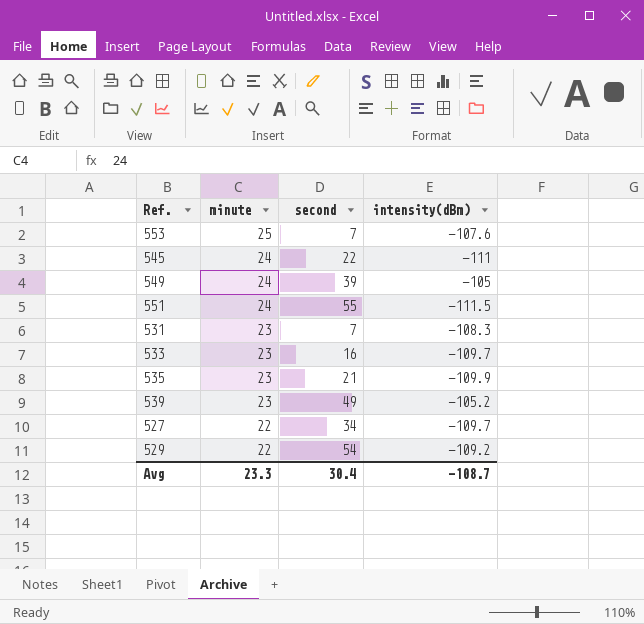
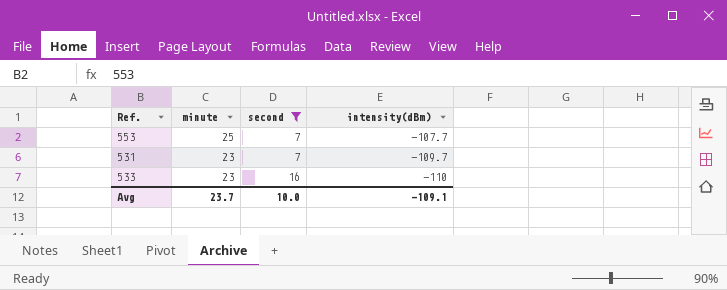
filter: none -> second <= 16
553 | intensity(dBm): -107.6 -> -107.7
531 | intensity(dBm): -108.3 -> -109.7
533 | intensity(dBm): -109.7 -> -110
Avg | minute: 23.3 -> 23.7
Avg | second: 30.4 -> 10.0
Avg | intensity(dBm): -108.7 -> -109.1

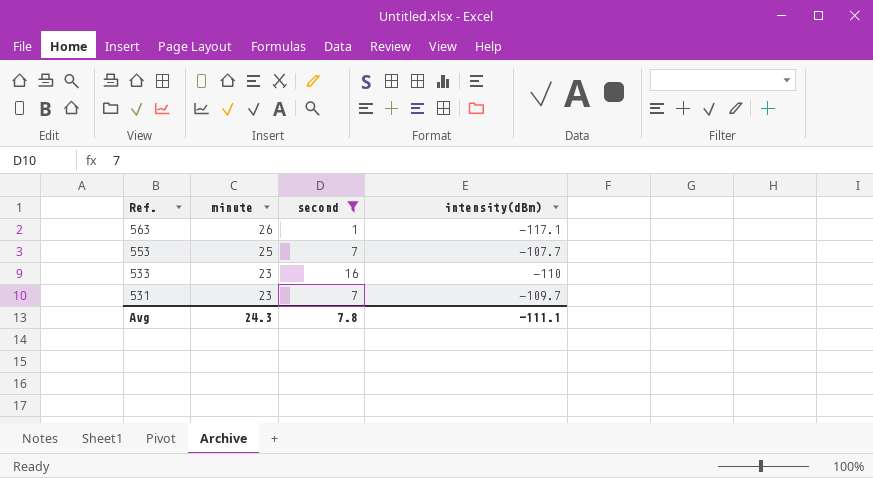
row order: minute descending -> Ref. descending
row 563: none -> 26 | 1 | -117.1
Avg | minute: 23.7 -> 24.3
Avg | second: 10.0 -> 7.8
Avg | intensity(dBm): -109.1 -> -111.1

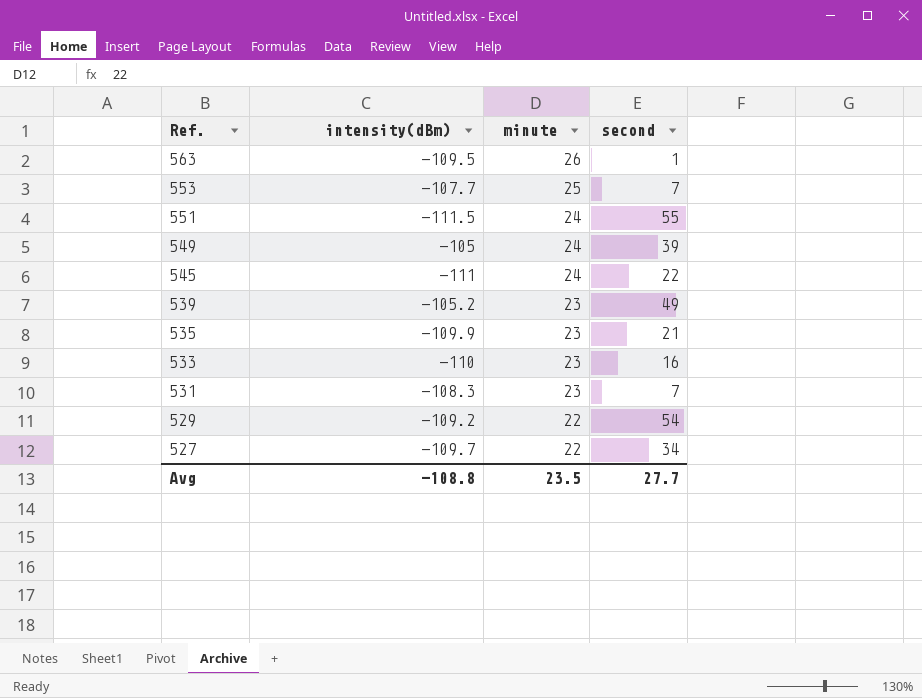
filter: second <= 16 -> none
column intensity(dBm) | position: 4 -> 2
563 | intensity(dBm): -117.1 -> -109.5
531 | intensity(dBm): -109.7 -> -108.3
Avg | intensity(dBm): -111.1 -> -108.8
Avg | minute: 24.3 -> 23.5
Avg | second: 7.8 -> 27.7

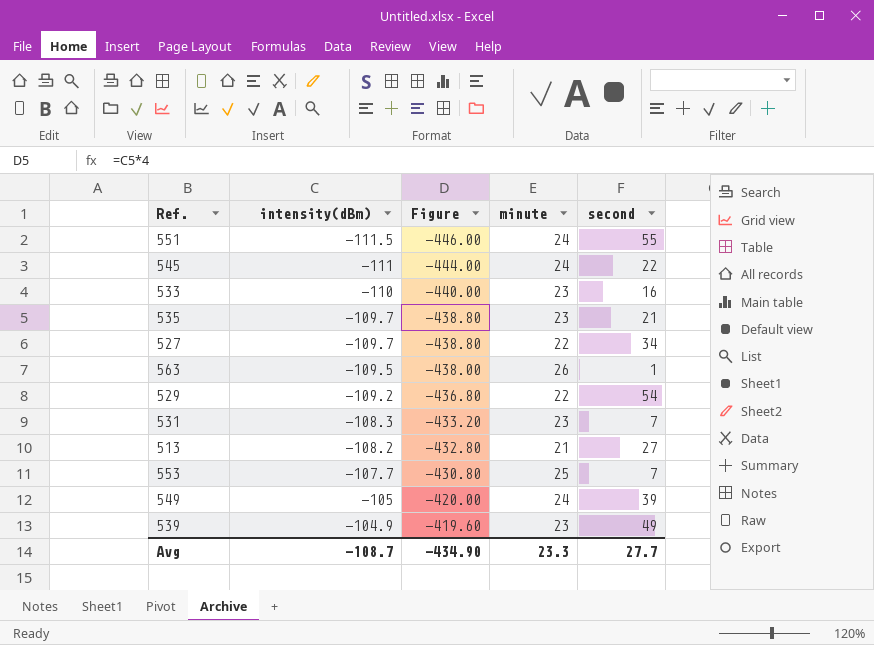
row order: Ref. descending -> intensity(dBm) ascending
column Figure | formula: none -> [intensity(dBm)] * 4
535 | intensity(dBm): -109.9 -> -109.7
row 513: none -> -108.2 | -432.80 | 21 | 27
539 | intensity(dBm): -105.2 -> -104.9
Avg | intensity(dBm): -108.8 -> -108.7
Avg | minute: 23.5 -> 23.3

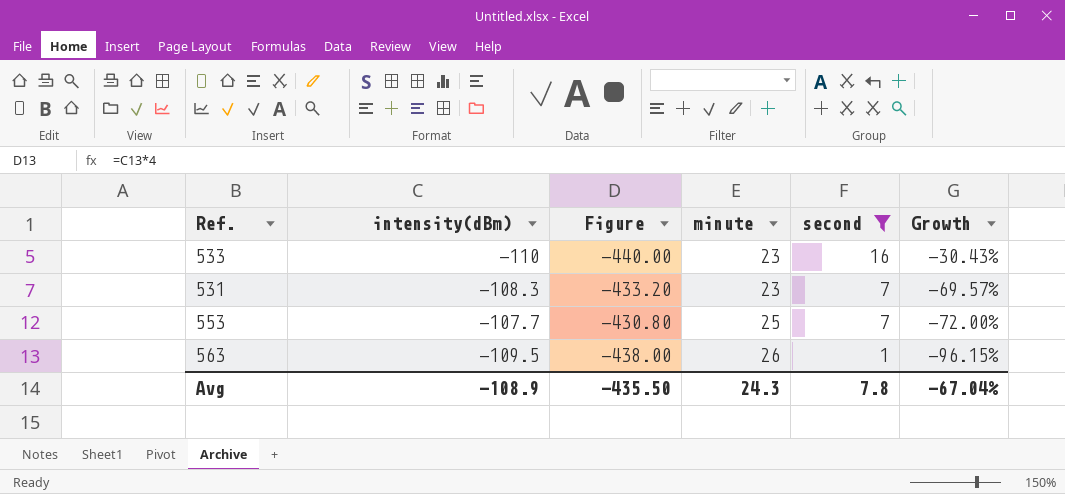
filter: none -> second <= 16
row order: intensity(dBm) ascending -> minute ascending
column Growth | formula: none -> ([second] - [minute]) / [minute]
Avg | intensity(dBm): -108.7 -> -108.9
Avg | Figure: -434.90 -> -435.50
Avg | minute: 23.3 -> 24.3
Avg | second: 27.7 -> 7.8

